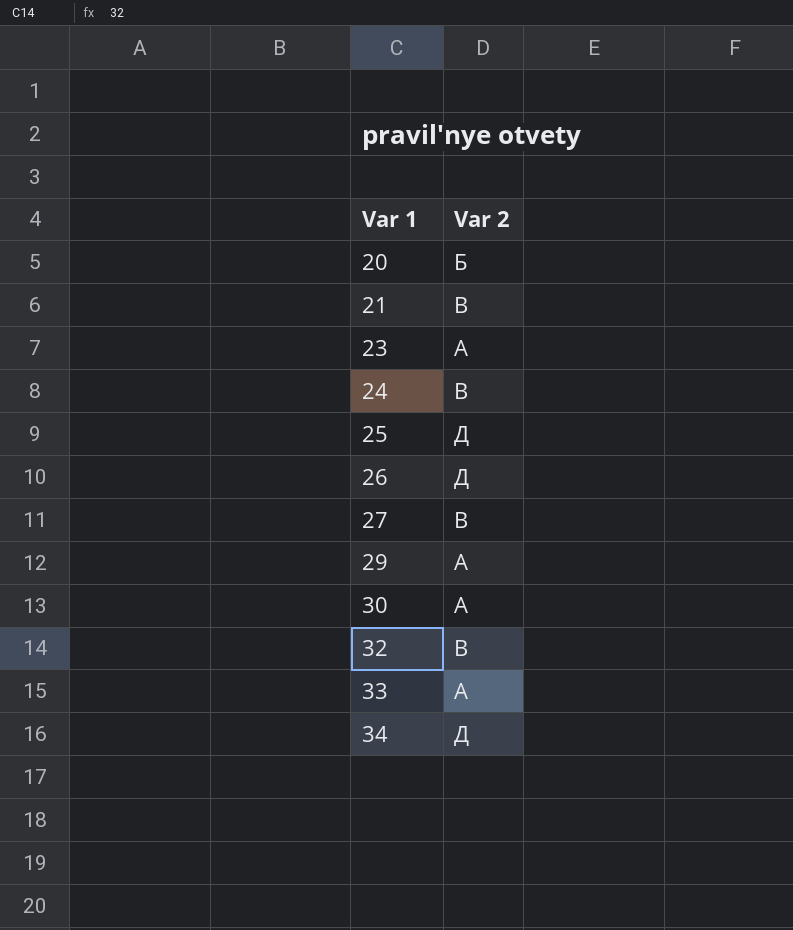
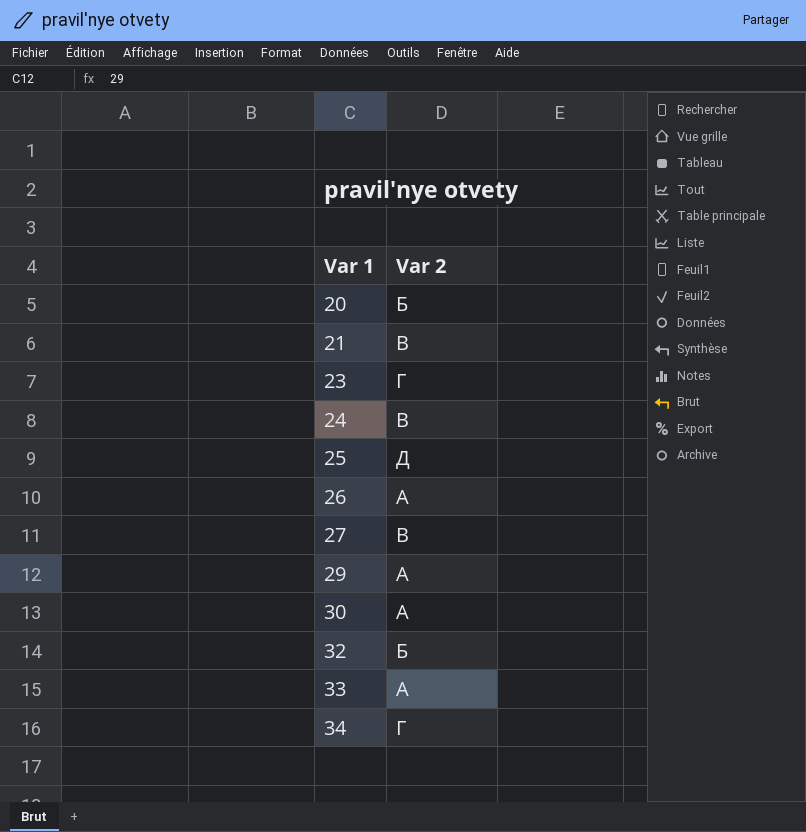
23 | Var 2: А -> Г
26 | Var 2: Д -> А
32 | Var 2: В -> Б
34 | Var 2: Д -> Г

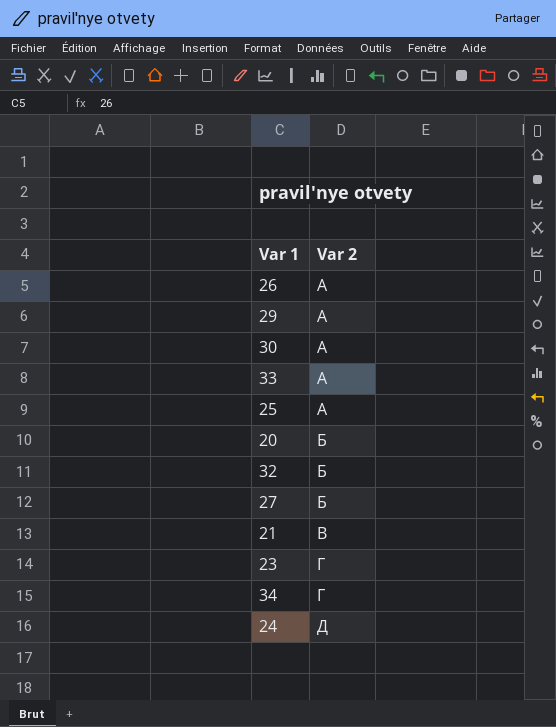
row order: Var 1 ascending -> Var 2 ascending
25 | Var 2: Д -> А
27 | Var 2: В -> Б
24 | Var 2: В -> Д

